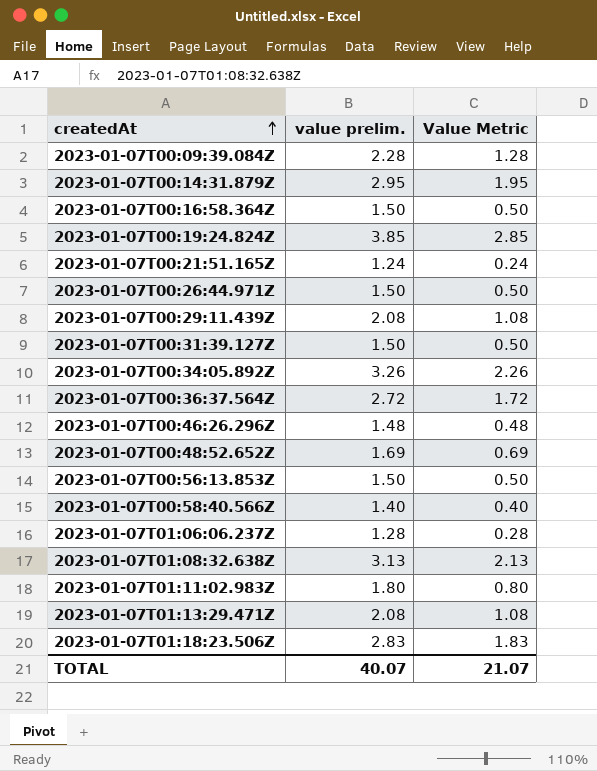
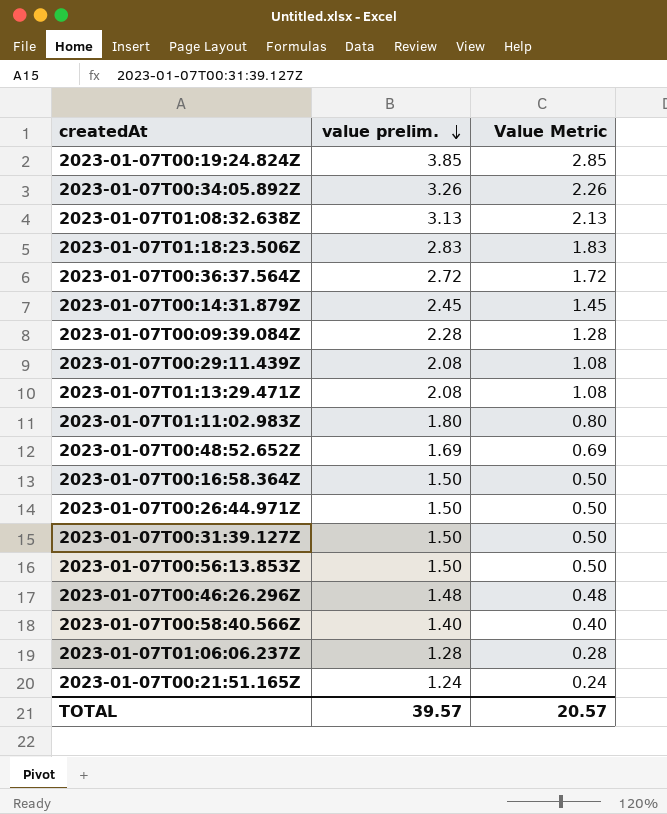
row order: createdAt ascending -> value prelim. descending
2023-01-07T00:14:31.879Z | value prelim.: 2.95 -> 2.45
2023-01-07T00:14:31.879Z | Value Metric: 1.95 -> 1.45
TOTAL | value prelim.: 40.07 -> 39.57
TOTAL | Value Metric: 21.07 -> 20.57

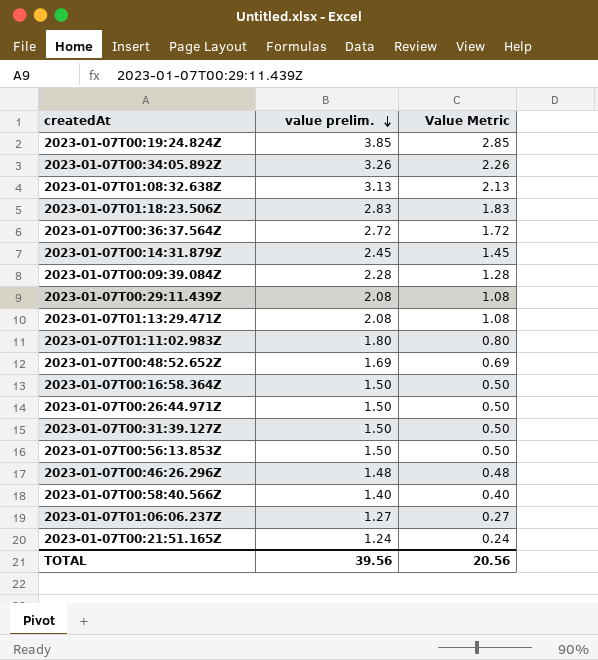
2023-01-07T01:06:06.237Z | value prelim.: 1.28 -> 1.27
2023-01-07T01:06:06.237Z | Value Metric: 0.28 -> 0.27
TOTAL | value prelim.: 39.57 -> 39.56
TOTAL | Value Metric: 20.57 -> 20.56

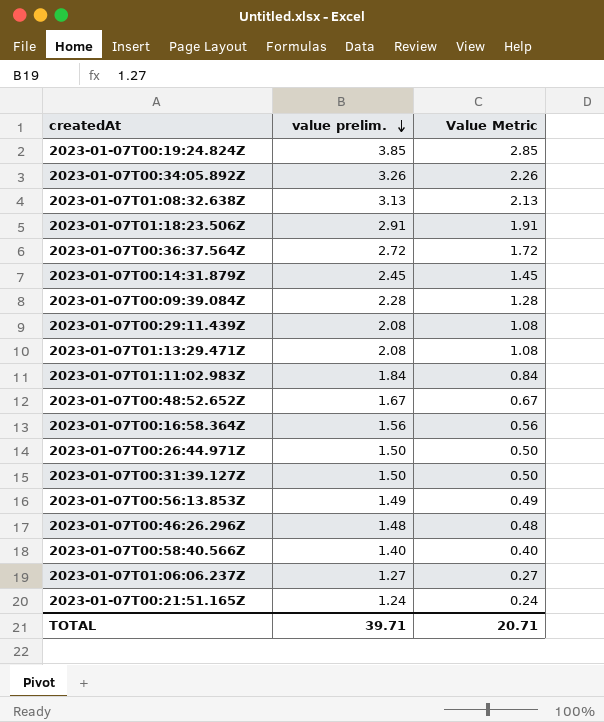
2023-01-07T01:18:23.506Z | value prelim.: 2.83 -> 2.91
2023-01-07T01:18:23.506Z | Value Metric: 1.83 -> 1.91
2023-01-07T01:11:02.983Z | value prelim.: 1.80 -> 1.84
2023-01-07T01:11:02.983Z | Value Metric: 0.80 -> 0.84
2023-01-07T00:48:52.652Z | value prelim.: 1.69 -> 1.67
2023-01-07T00:48:52.652Z | Value Metric: 0.69 -> 0.67
2023-01-07T00:16:58.364Z | value prelim.: 1.50 -> 1.56
2023-01-07T00:16:58.364Z | Value Metric: 0.50 -> 0.56
2023-01-07T00:56:13.853Z | value prelim.: 1.50 -> 1.49
2023-01-07T00:56:13.853Z | Value Metric: 0.50 -> 0.49
TOTAL | value prelim.: 39.56 -> 39.71
TOTAL | Value Metric: 20.56 -> 20.71

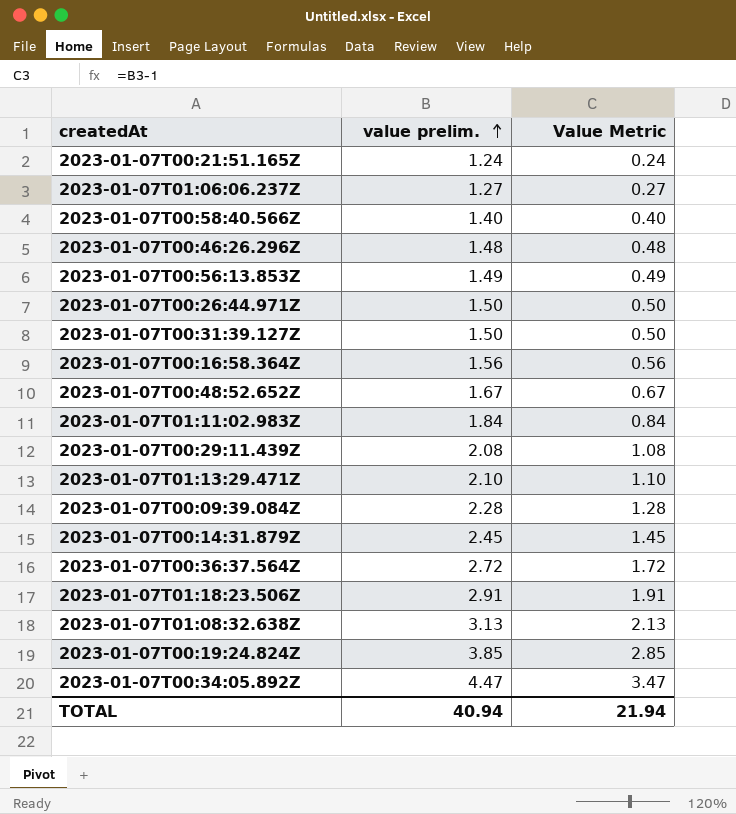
row order: value prelim. descending -> value prelim. ascending
2023-01-07T01:13:29.471Z | value prelim.: 2.08 -> 2.10
2023-01-07T01:13:29.471Z | Value Metric: 1.08 -> 1.10
2023-01-07T00:34:05.892Z | value prelim.: 3.26 -> 4.47
2023-01-07T00:34:05.892Z | Value Metric: 2.26 -> 3.47
TOTAL | value prelim.: 39.71 -> 40.94
TOTAL | Value Metric: 20.71 -> 21.94

